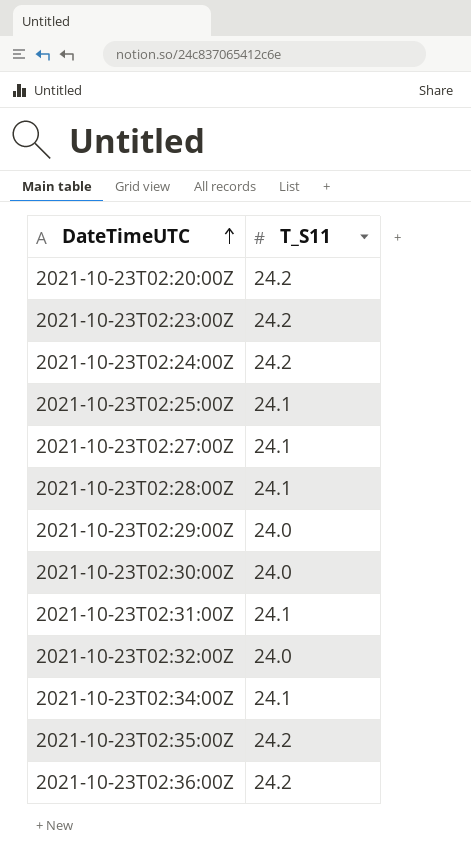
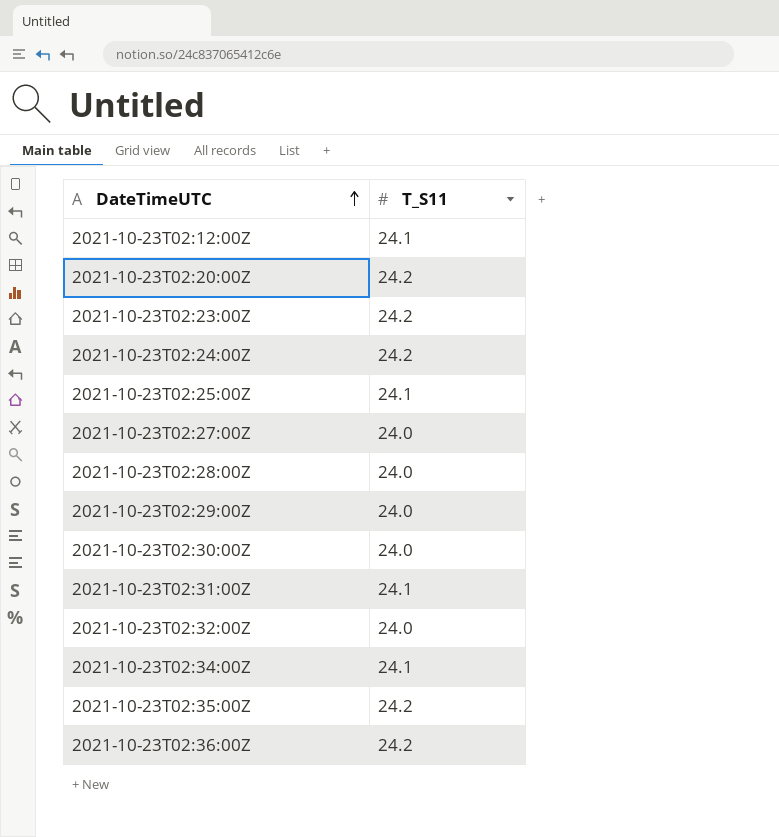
row 2021-10-23T02:12:00Z: none -> 24.1
2021-10-23T02:27:00Z | T_S11: 24.1 -> 24.0
2021-10-23T02:28:00Z | T_S11: 24.1 -> 24.0

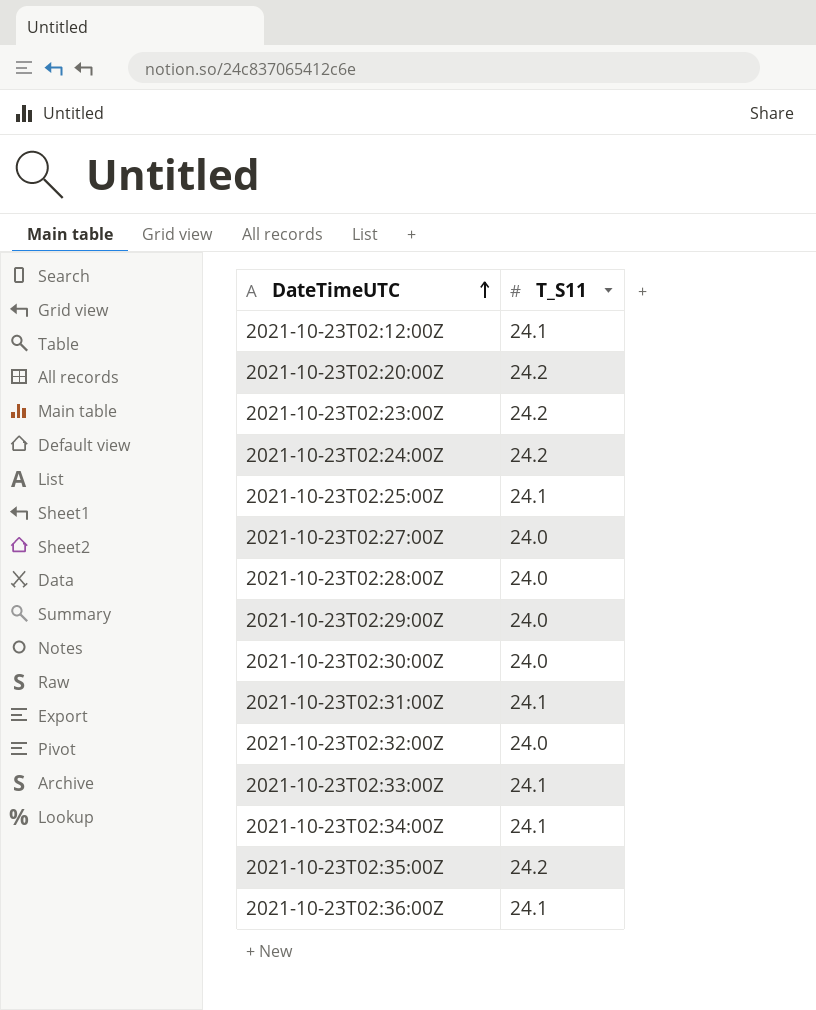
row 2021-10-23T02:33:00Z: none -> 24.1
2021-10-23T02:36:00Z | T_S11: 24.2 -> 24.1

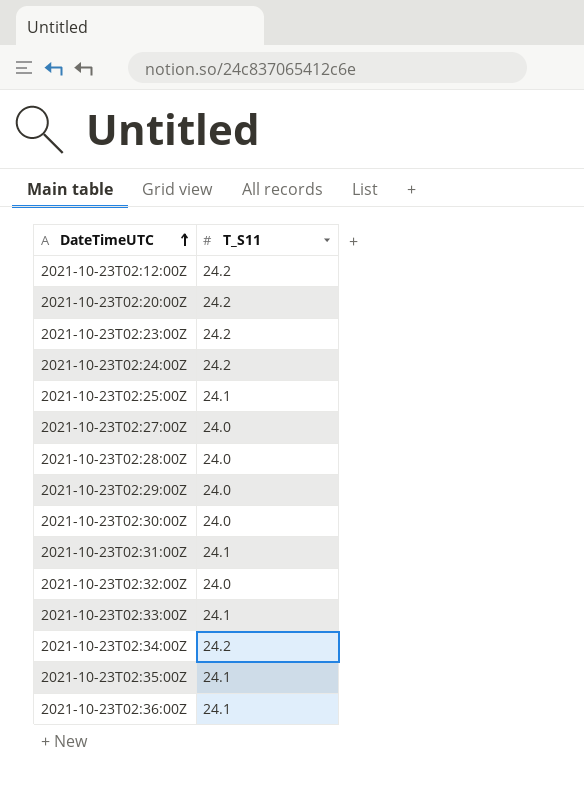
2021-10-23T02:12:00Z | T_S11: 24.1 -> 24.2
2021-10-23T02:34:00Z | T_S11: 24.1 -> 24.2
2021-10-23T02:35:00Z | T_S11: 24.2 -> 24.1

